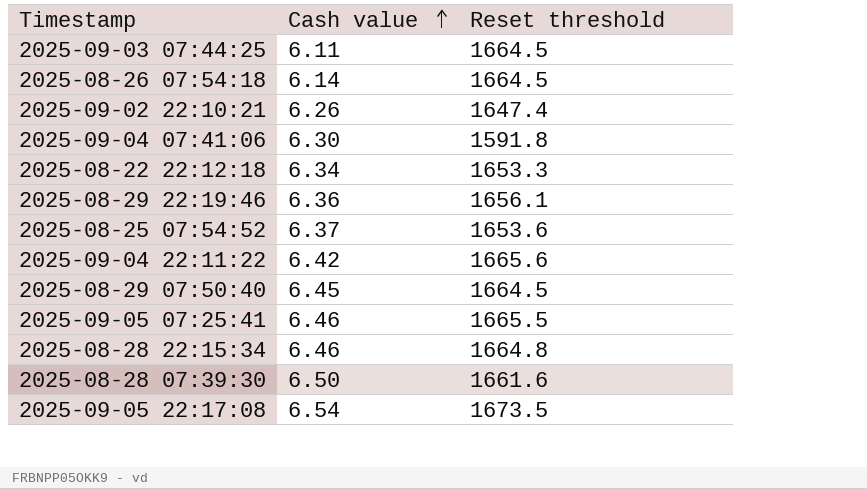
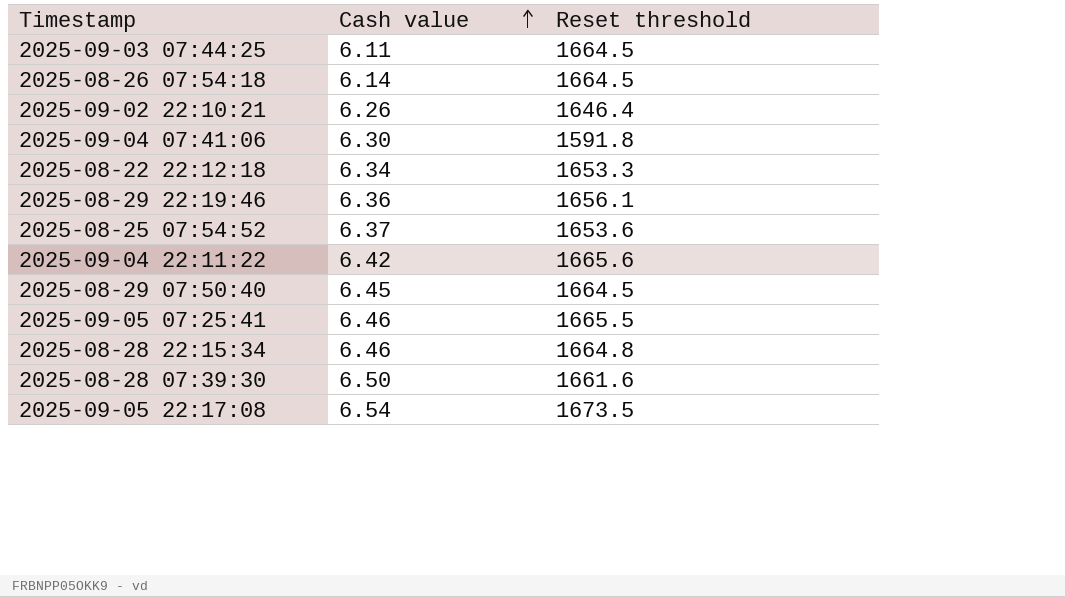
2025-09-02 22:10:21 | Reset threshold: 1647.4 -> 1646.4

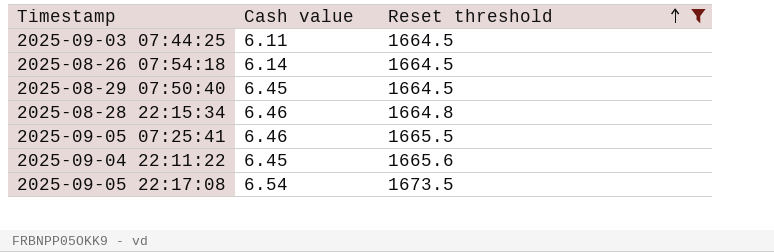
filter: none -> Reset threshold >= 1664.5
row order: Cash value ascending -> Reset threshold ascending
2025-09-04 22:11:22 | Cash value: 6.42 -> 6.45

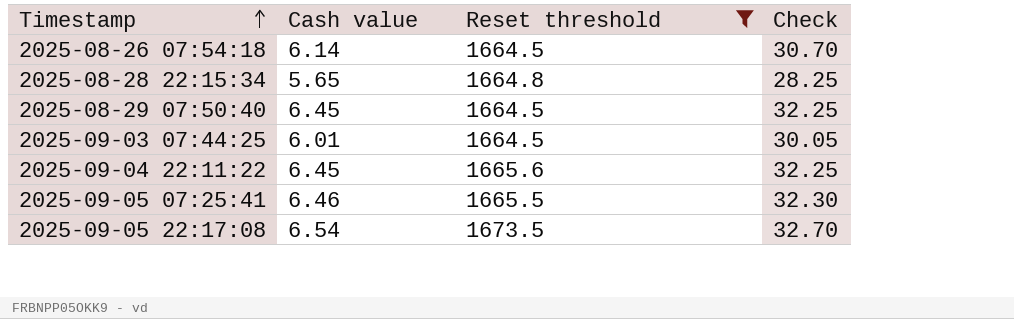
row order: Reset threshold ascending -> Timestamp ascending
column Check | formula: none -> [Cash value] * 5
2025-08-28 22:15:34 | Cash value: 6.46 -> 5.65
2025-09-03 07:44:25 | Cash value: 6.11 -> 6.01

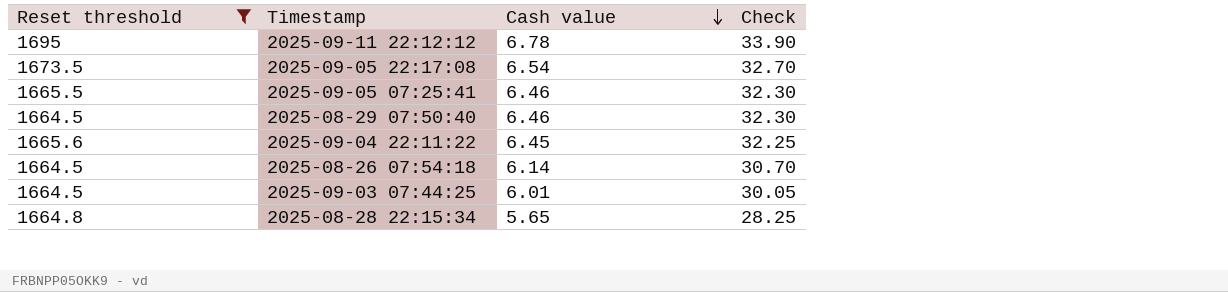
row order: Timestamp ascending -> Cash value descending
column Reset threshold | position: 3 -> 1
row 2025-09-11 22:12:12: none -> 1695 | 6.78 | 33.90
2025-08-29 07:50:40 | Cash value: 6.45 -> 6.46
2025-08-29 07:50:40 | Check: 32.25 -> 32.30

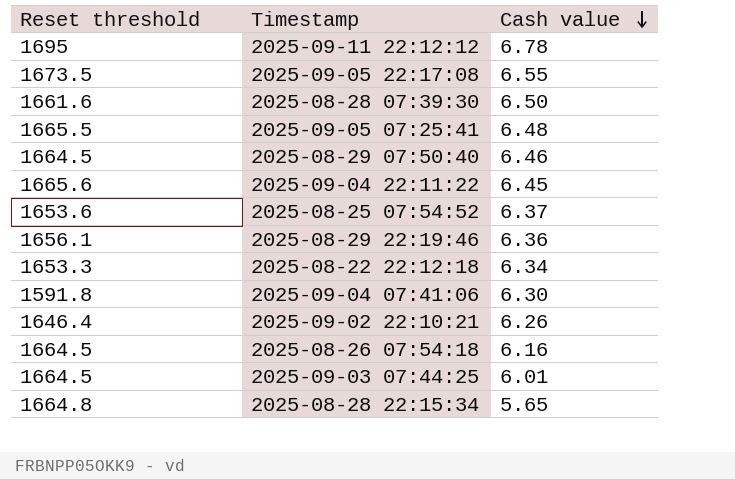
filter: Reset threshold >= 1664.5 -> none
column Check | formula: [Cash value] * 5 -> none
2025-09-05 22:17:08 | Cash value: 6.54 -> 6.55
2025-09-05 07:25:41 | Cash value: 6.46 -> 6.48
2025-08-26 07:54:18 | Cash value: 6.14 -> 6.16

